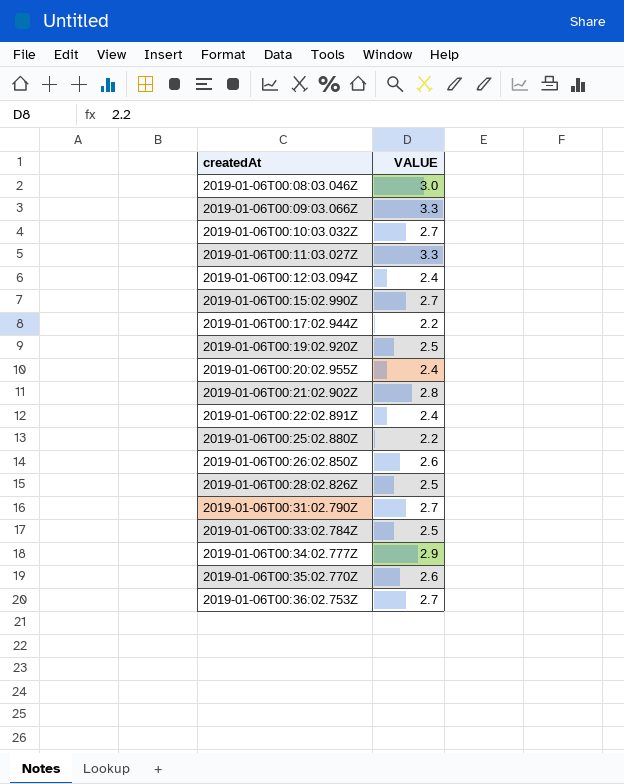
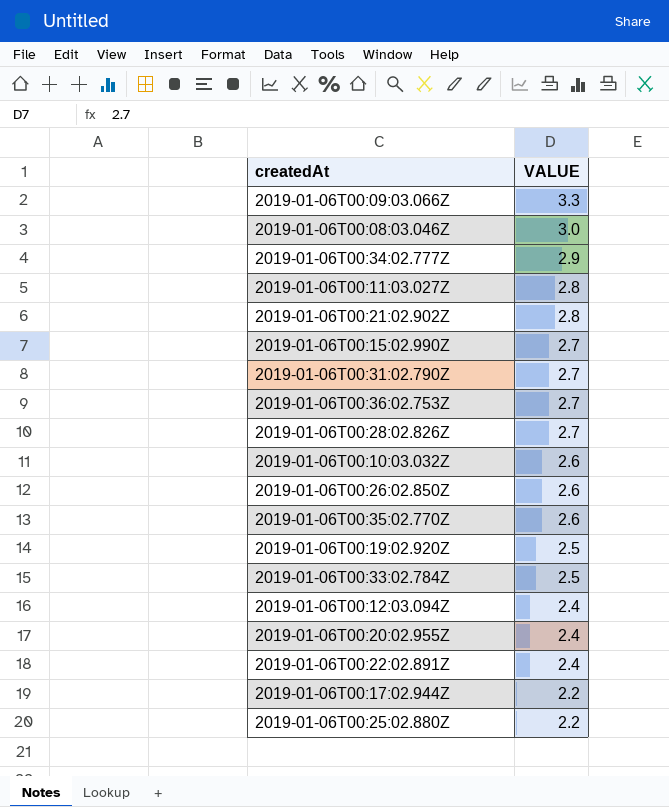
row order: createdAt ascending -> VALUE descending
2019-01-06T00:11:03.027Z | VALUE: 3.3 -> 2.8
2019-01-06T00:28:02.826Z | VALUE: 2.5 -> 2.7
2019-01-06T00:10:03.032Z | VALUE: 2.7 -> 2.6

